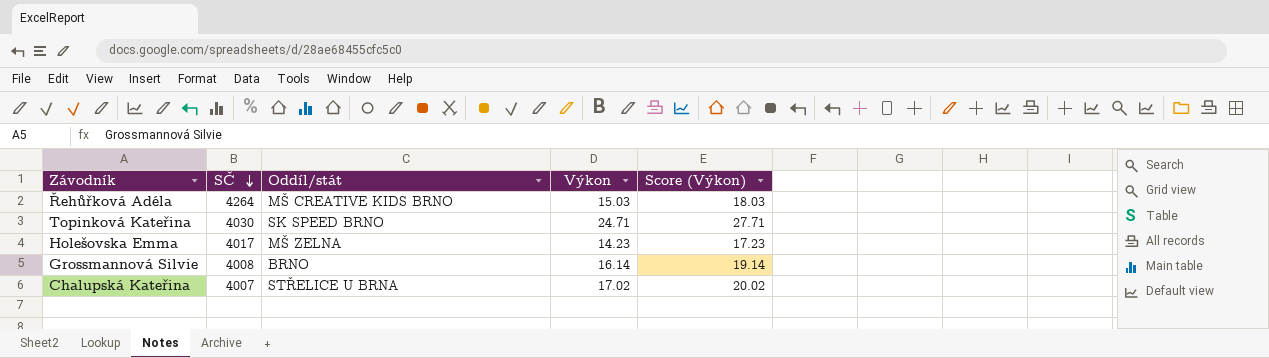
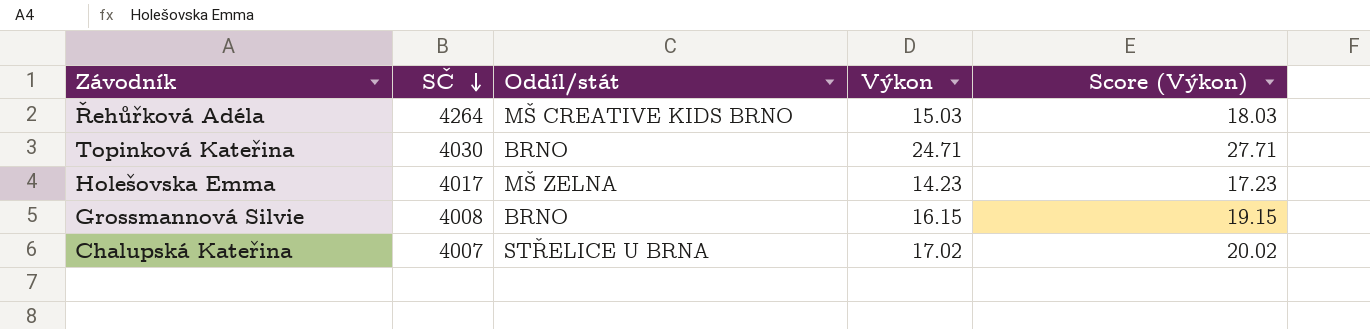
Topinková Kateřina | Oddíl/stát: SK SPEED BRNO -> BRNO
Grossmannová Silvie | Výkon: 16.14 -> 16.15
Grossmannová Silvie | Score (Výkon): 19.14 -> 19.15

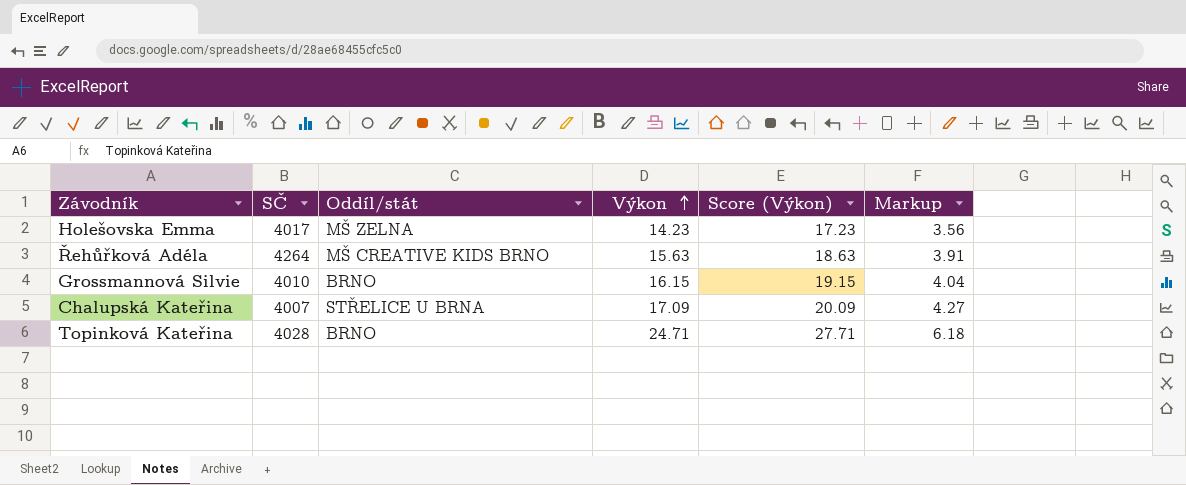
row order: SČ descending -> Výkon ascending
column Markup | formula: none -> [Výkon] * 0.25
Řehůřková Adéla | Výkon: 15.03 -> 15.63
Řehůřková Adéla | Score (Výkon): 18.03 -> 18.63
Grossmannová Silvie | SČ: 4008 -> 4010
Chalupská Kateřina | Výkon: 17.02 -> 17.09
Chalupská Kateřina | Score (Výkon): 20.02 -> 20.09
Topinková Kateřina | SČ: 4030 -> 4028

